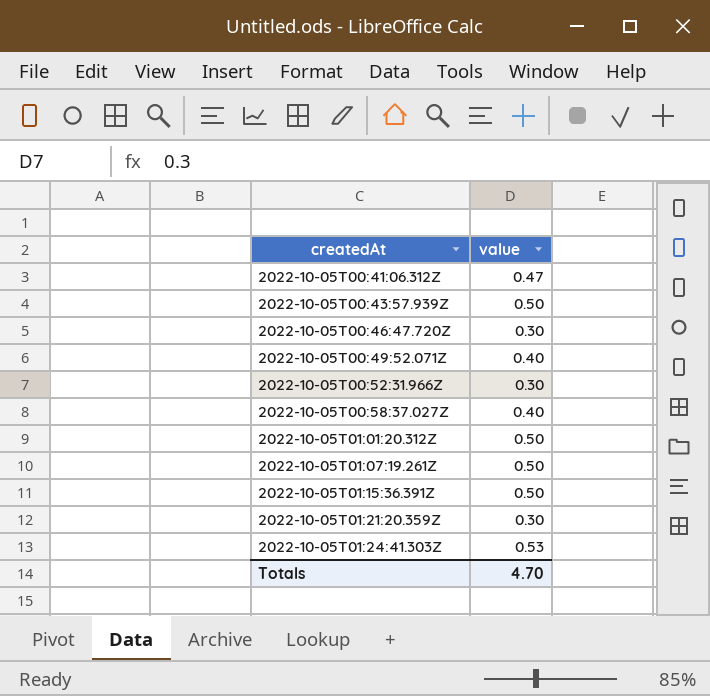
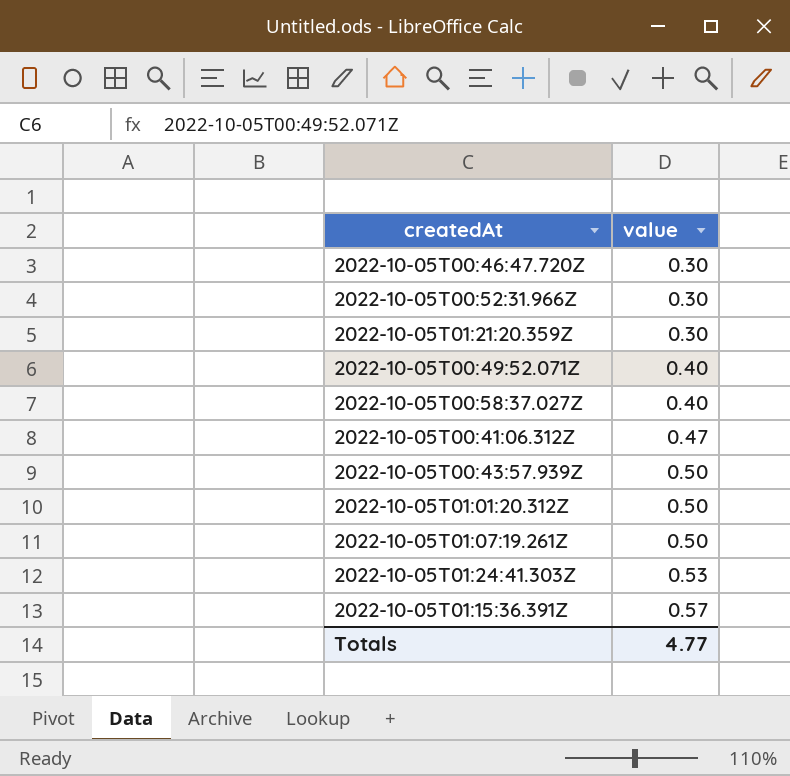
row order: createdAt ascending -> value ascending
2022-10-05T01:15:36.391Z | value: 0.50 -> 0.57
Totals | value: 4.70 -> 4.77

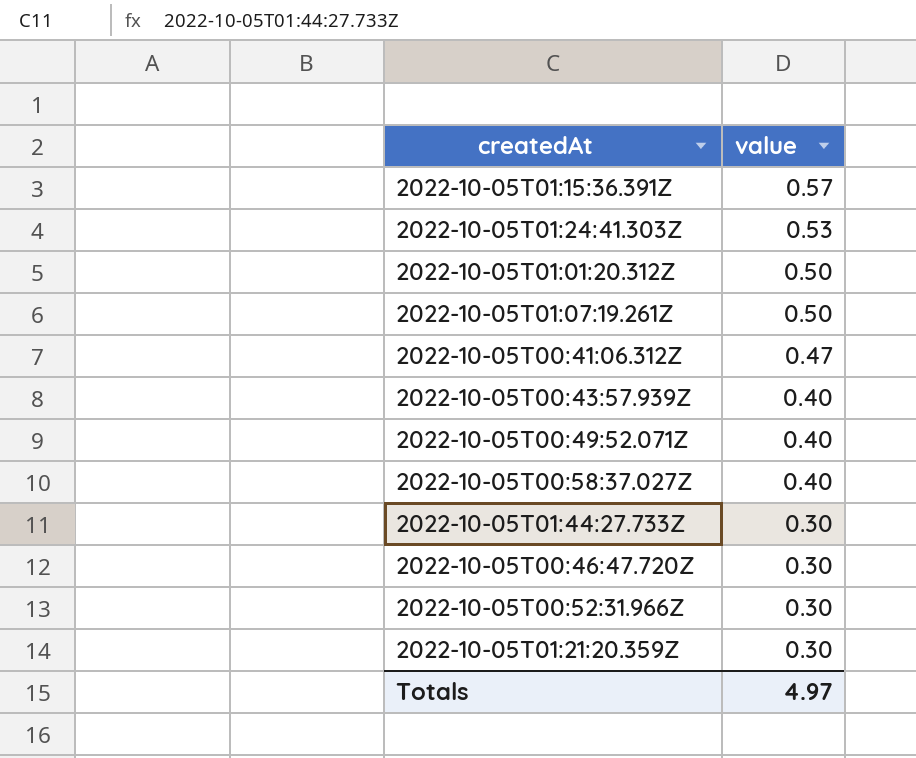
row order: value ascending -> value descending
2022-10-05T00:43:57.939Z | value: 0.50 -> 0.40
row 2022-10-05T01:44:27.733Z: none -> 0.30
Totals | value: 4.77 -> 4.97

